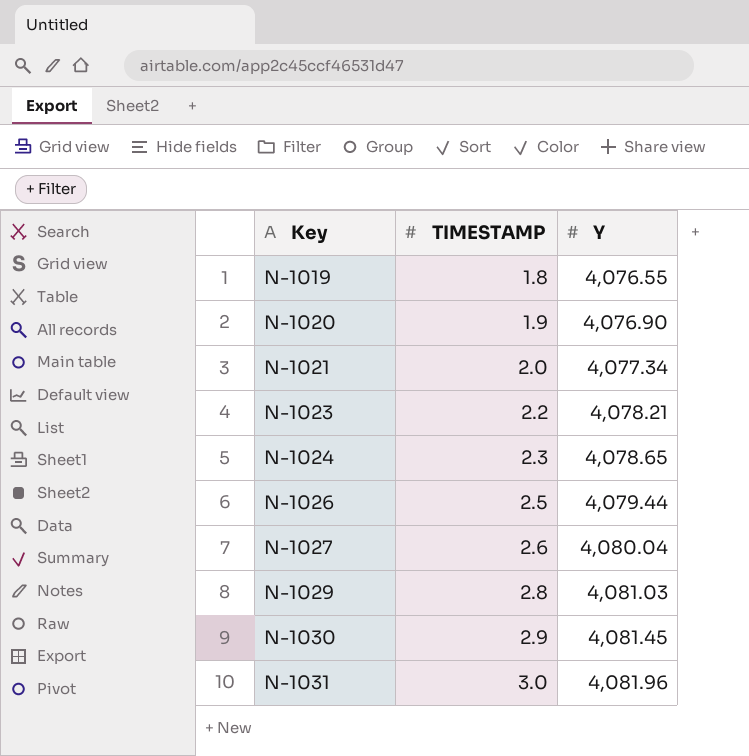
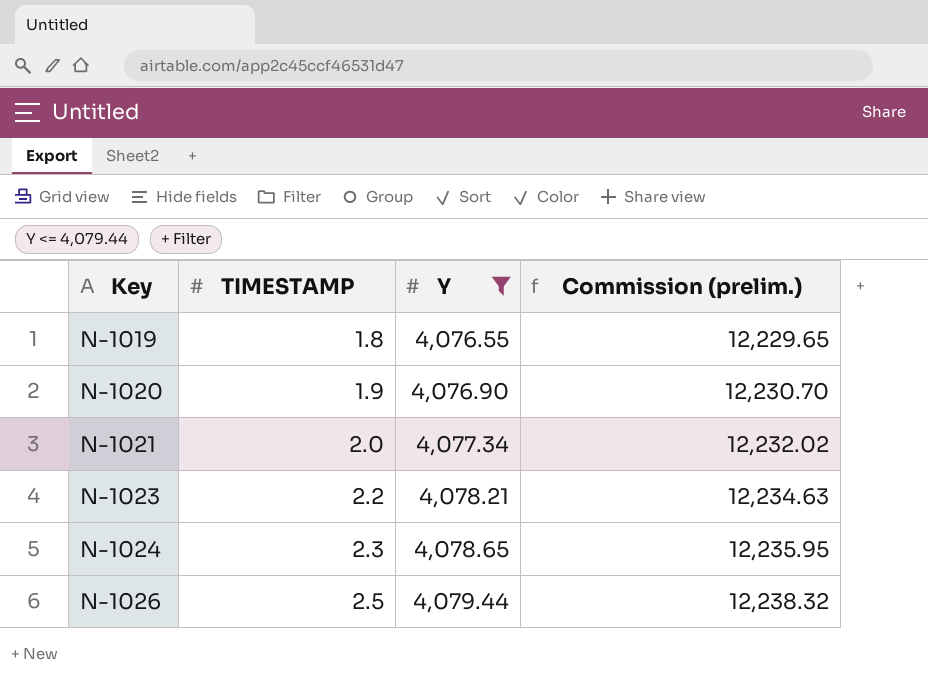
filter: none -> Y <= 4,079.44
column Commission (prelim.) | formula: none -> [Y] * 3

